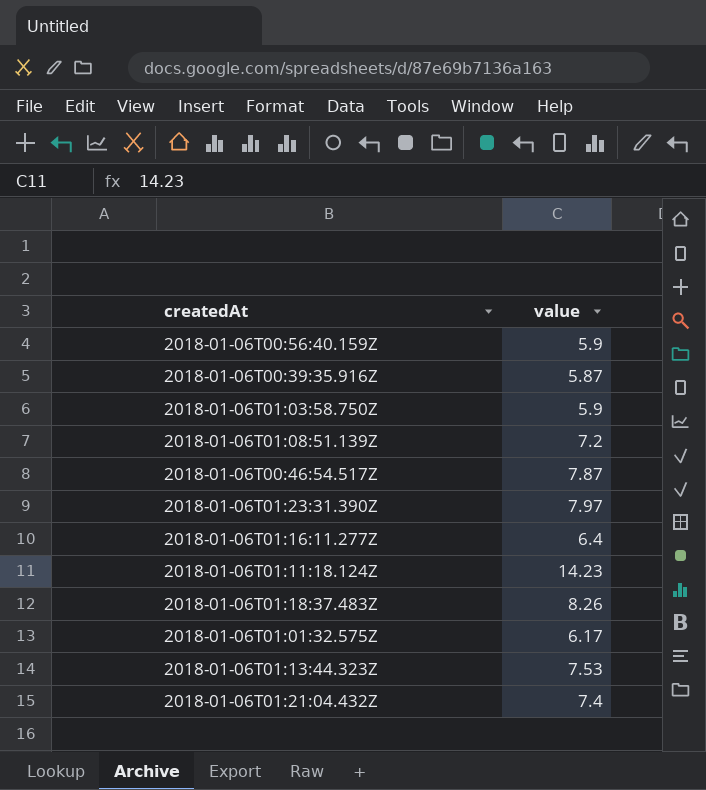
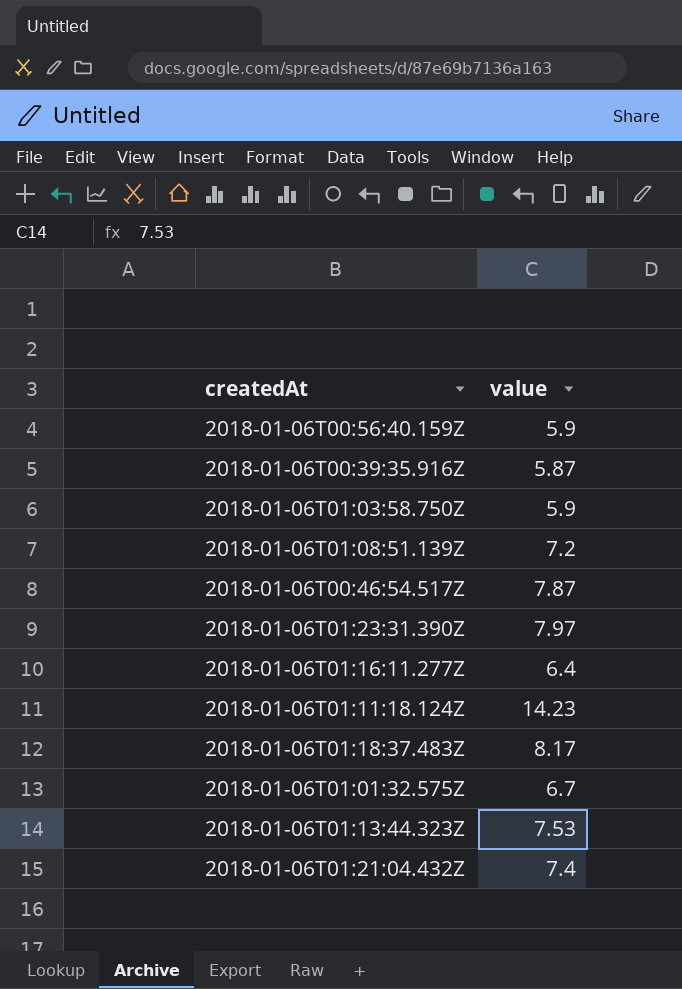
2018-01-06T01:18:37.483Z | value: 8.26 -> 8.17
2018-01-06T01:01:32.575Z | value: 6.17 -> 6.7

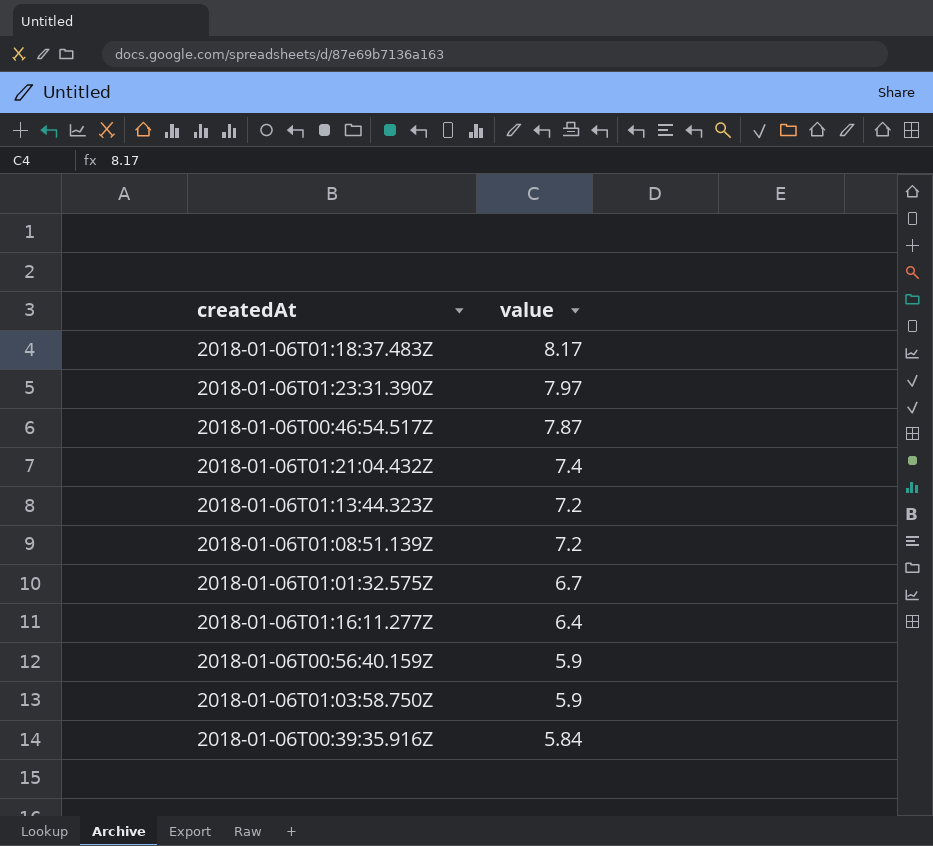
row order: none -> value descending
row 2018-01-06T01:11:18.124Z: 14.23 -> none
2018-01-06T01:13:44.323Z | value: 7.53 -> 7.2
2018-01-06T00:39:35.916Z | value: 5.87 -> 5.84

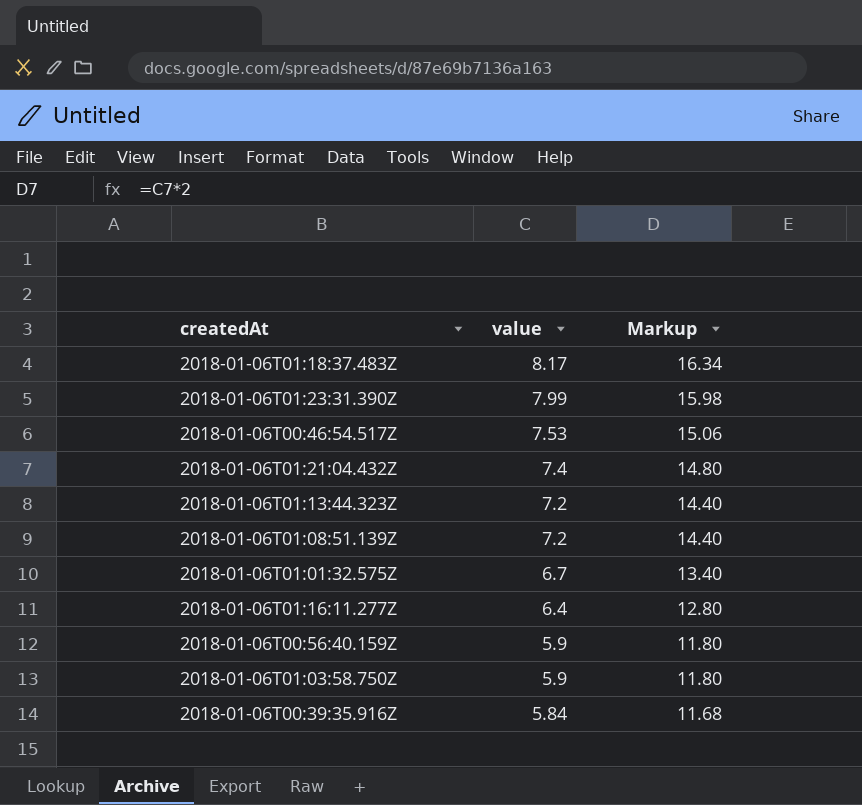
column Markup | formula: none -> [value] * 2
2018-01-06T01:23:31.390Z | value: 7.97 -> 7.99
2018-01-06T00:46:54.517Z | value: 7.87 -> 7.53

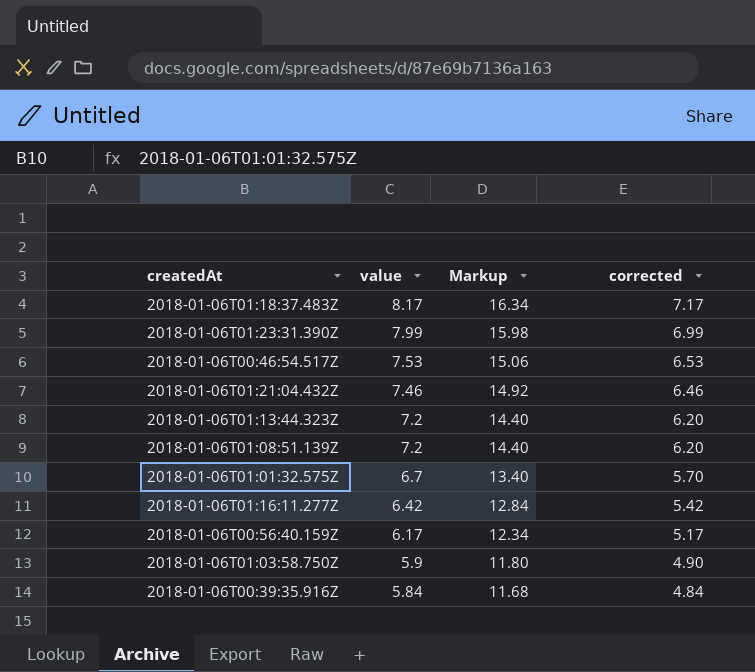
column corrected | formula: none -> [value] - 1
2018-01-06T01:21:04.432Z | value: 7.4 -> 7.46
2018-01-06T01:21:04.432Z | Markup: 14.80 -> 14.92
2018-01-06T01:16:11.277Z | value: 6.4 -> 6.42
2018-01-06T01:16:11.277Z | Markup: 12.80 -> 12.84
2018-01-06T00:56:40.159Z | value: 5.9 -> 6.17
2018-01-06T00:56:40.159Z | Markup: 11.80 -> 12.34

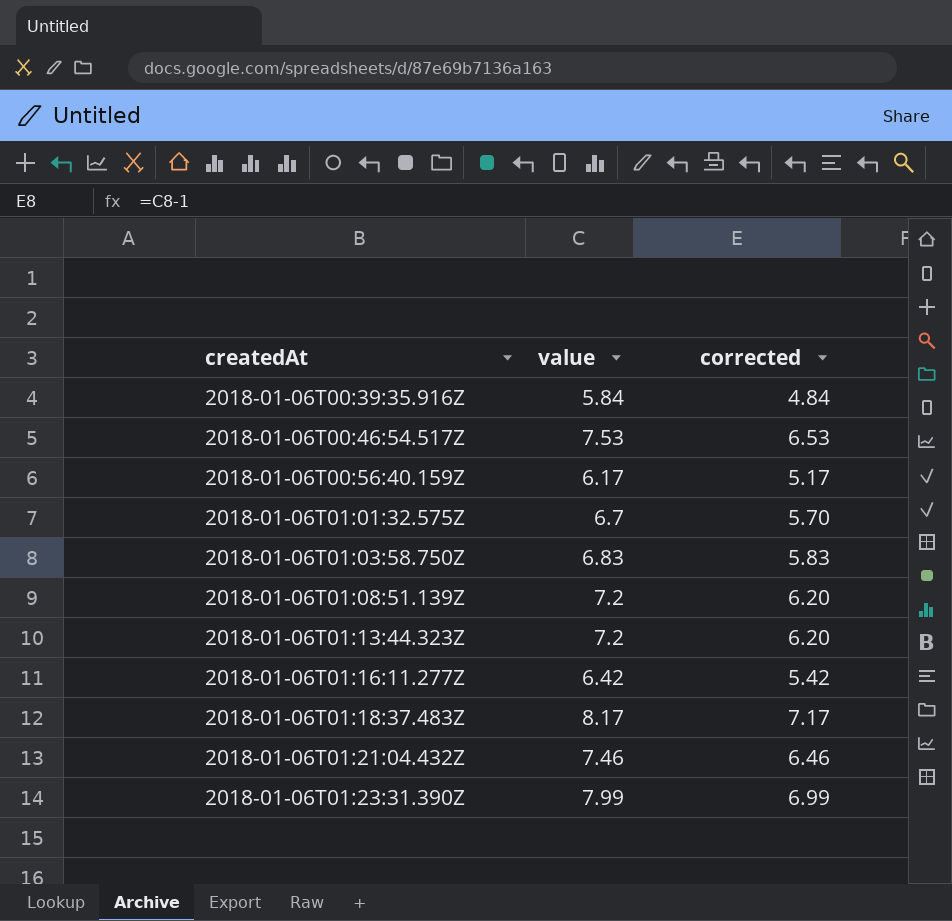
row order: value descending -> createdAt ascending
column Markup | formula: [value] * 2 -> none
2018-01-06T01:03:58.750Z | value: 5.9 -> 6.83
2018-01-06T01:03:58.750Z | corrected: 4.90 -> 5.83

